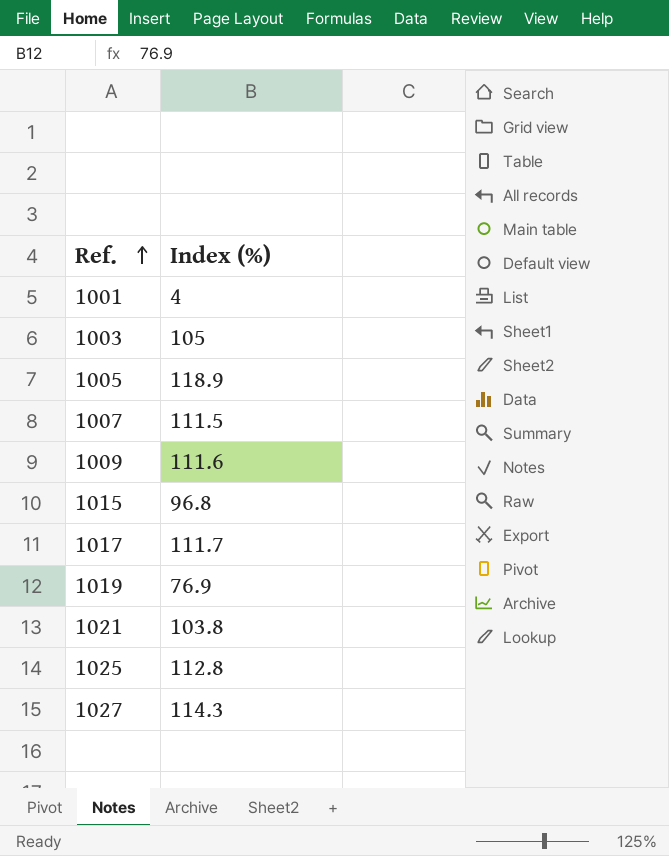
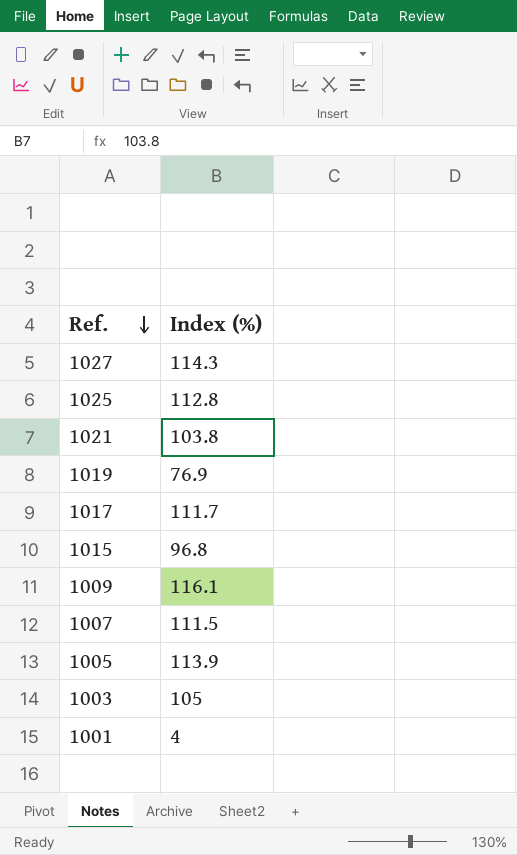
row order: Ref. ascending -> Ref. descending
1009 | Index (%): 111.6 -> 116.1
1005 | Index (%): 118.9 -> 113.9

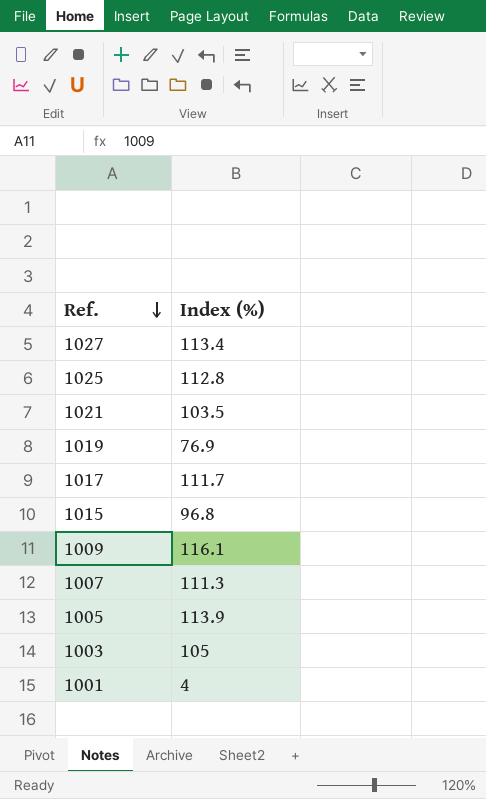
1027 | Index (%): 114.3 -> 113.4
1021 | Index (%): 103.8 -> 103.5
1007 | Index (%): 111.5 -> 111.3

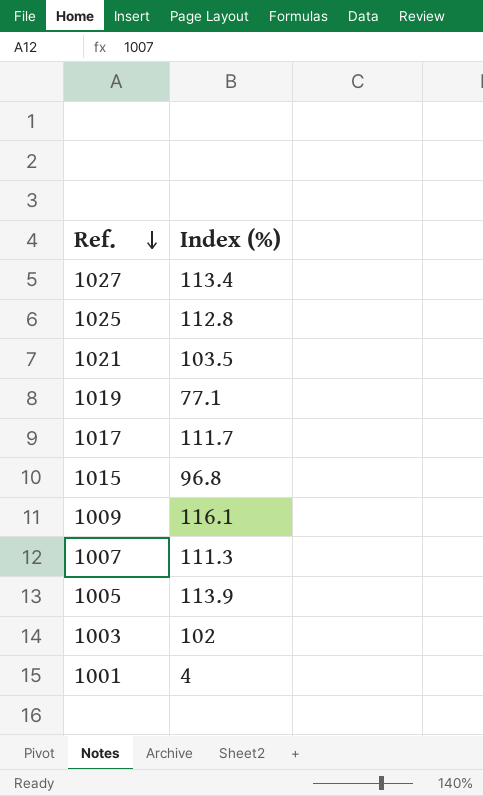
1019 | Index (%): 76.9 -> 77.1
1003 | Index (%): 105 -> 102

